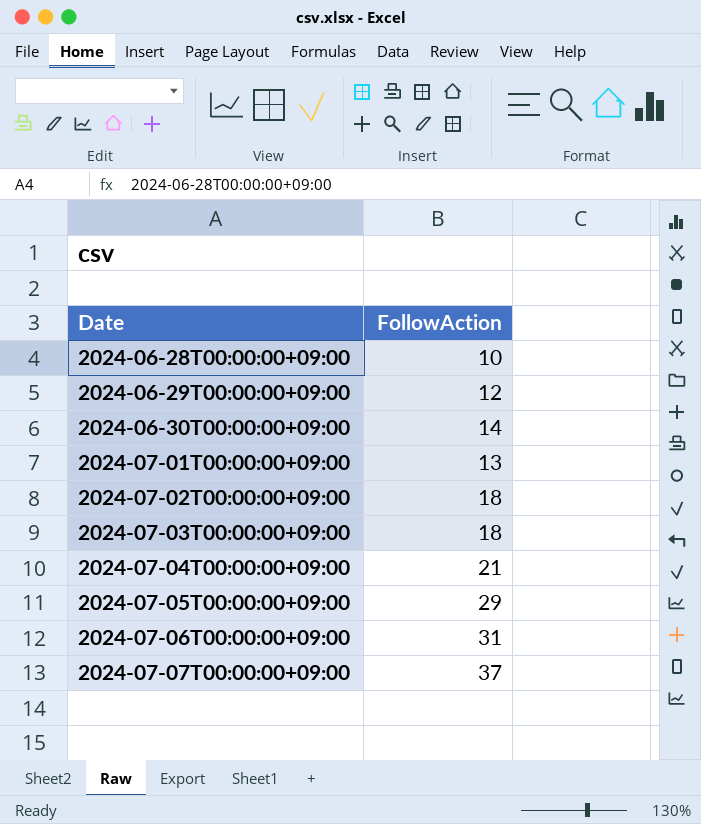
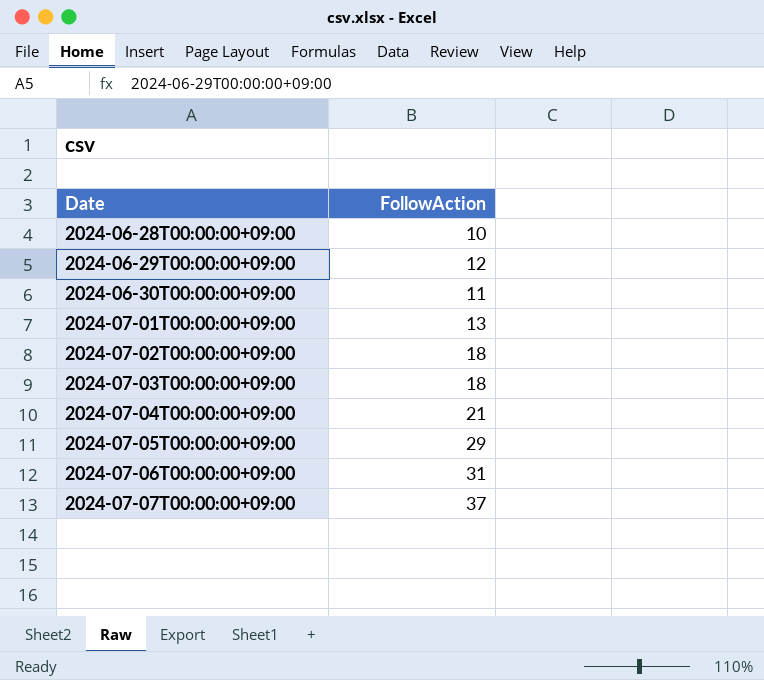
2024-06-30T00:00:00+09:00 | FollowAction: 14 -> 11

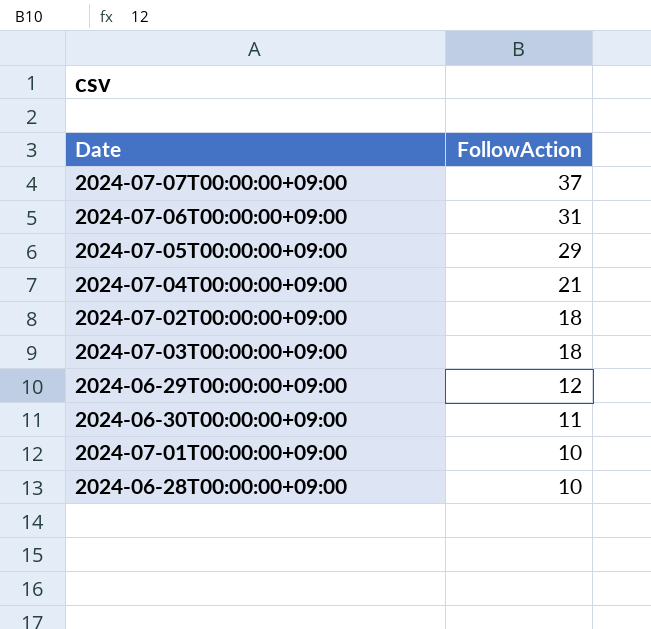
row order: Date ascending -> FollowAction descending
2024-07-01T00:00:00+09:00 | FollowAction: 13 -> 10

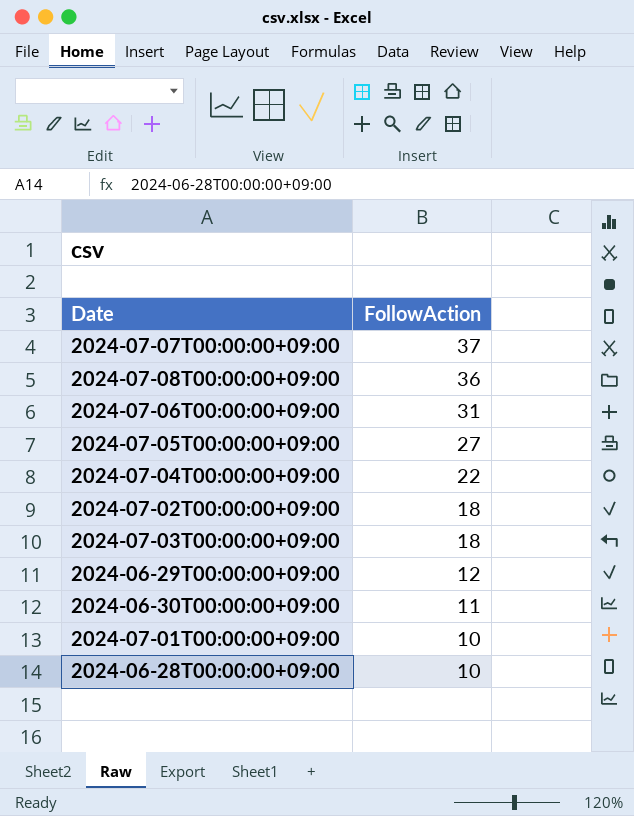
row 2024-07-08T00:00:00+09:00: none -> 36
2024-07-05T00:00:00+09:00 | FollowAction: 29 -> 27
2024-07-04T00:00:00+09:00 | FollowAction: 21 -> 22

